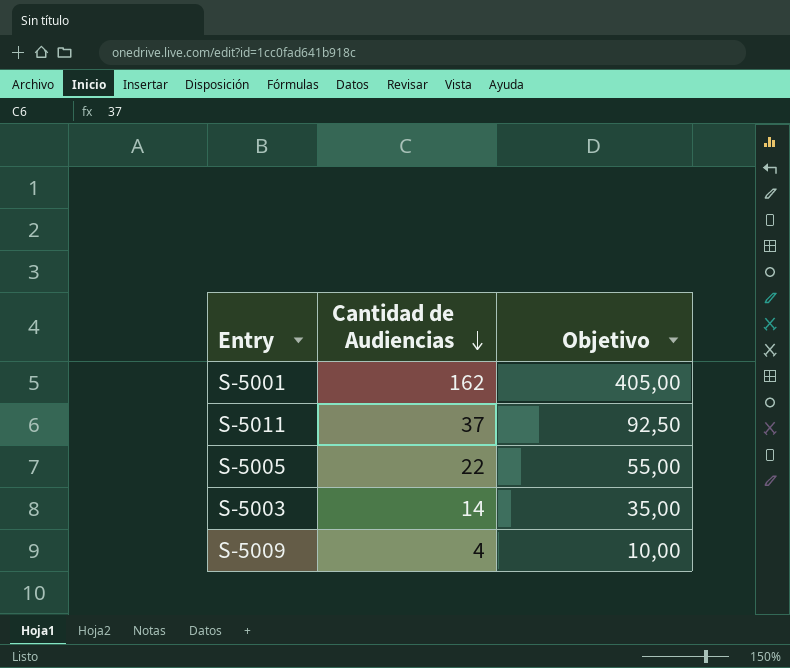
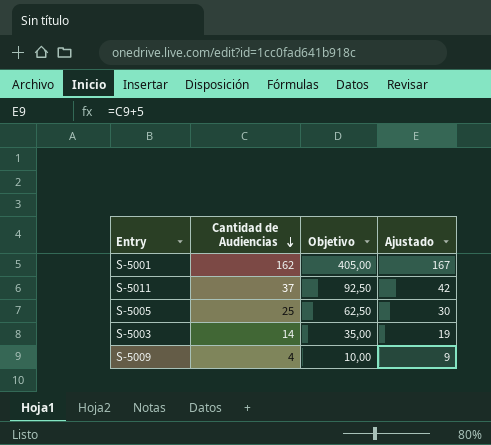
column Ajustado | formula: none -> [Cantidad de Audiencias] + 5
S-5005 | Cantidad de Audiencias: 22 -> 25
S-5005 | Objetivo: 55,00 -> 62,50

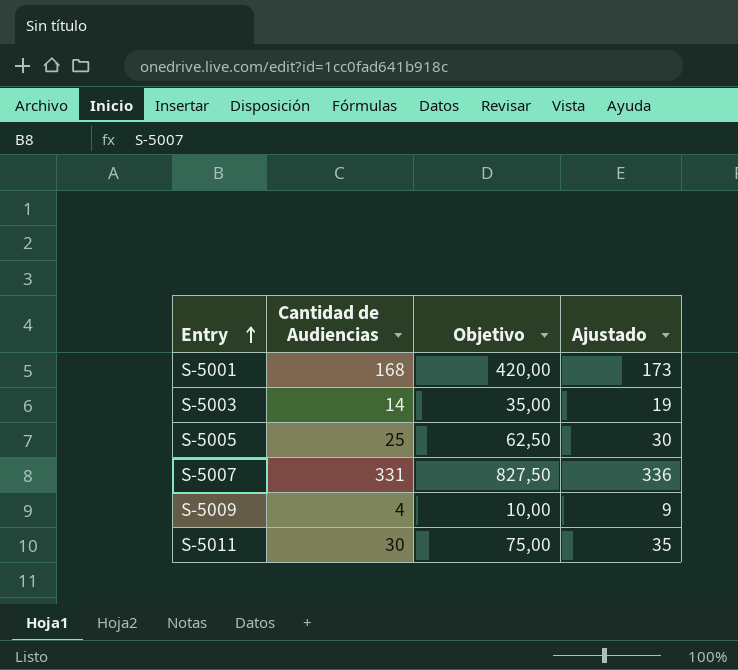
row order: Cantidad de Audiencias descending -> Entry ascending
S-5001 | Cantidad de Audiencias: 162 -> 168
S-5001 | Objetivo: 405,00 -> 420,00
S-5001 | Ajustado: 167 -> 173
row S-5007: none -> 331 | 827,50 | 336
S-5011 | Cantidad de Audiencias: 37 -> 30
S-5011 | Objetivo: 92,50 -> 75,00
S-5011 | Ajustado: 42 -> 35

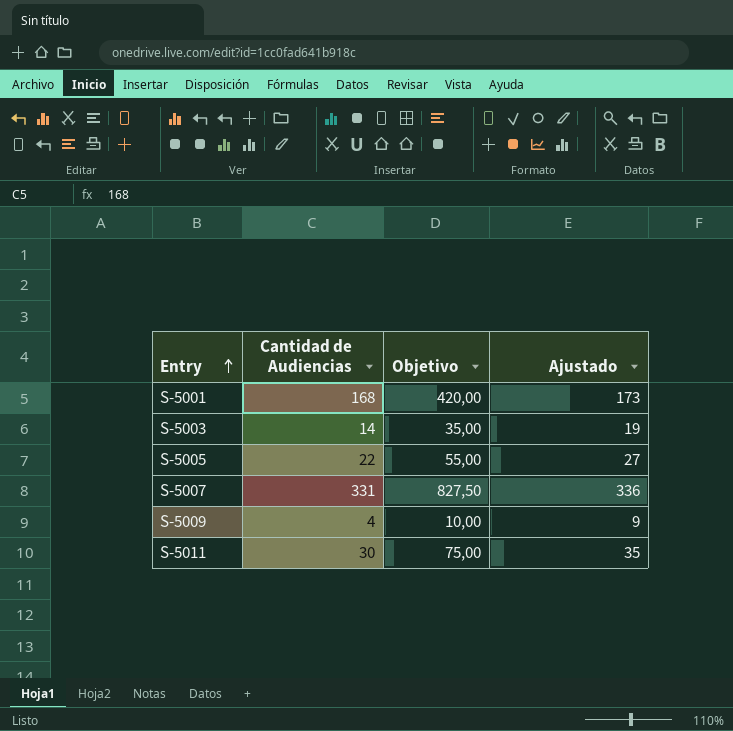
S-5005 | Cantidad de Audiencias: 25 -> 22
S-5005 | Objetivo: 62,50 -> 55,00
S-5005 | Ajustado: 30 -> 27

